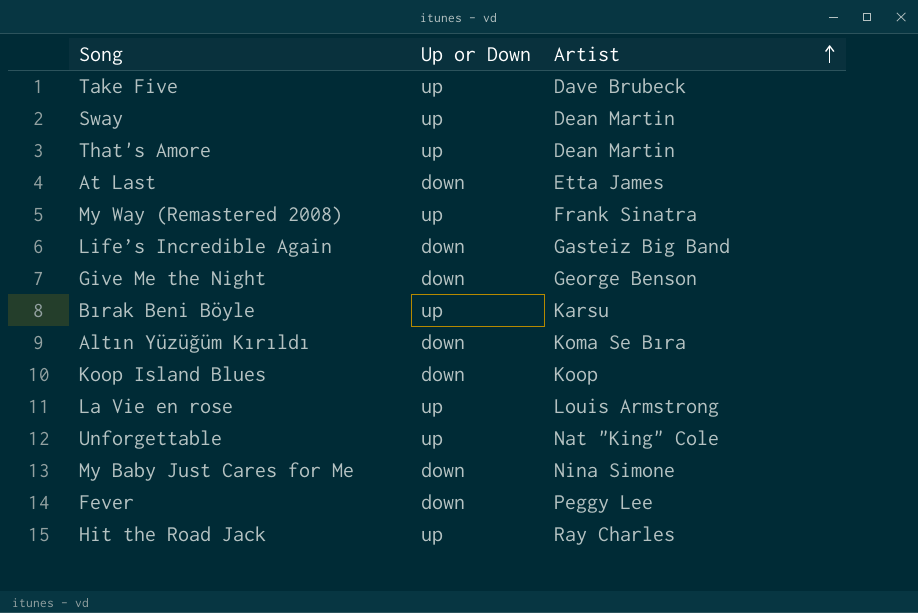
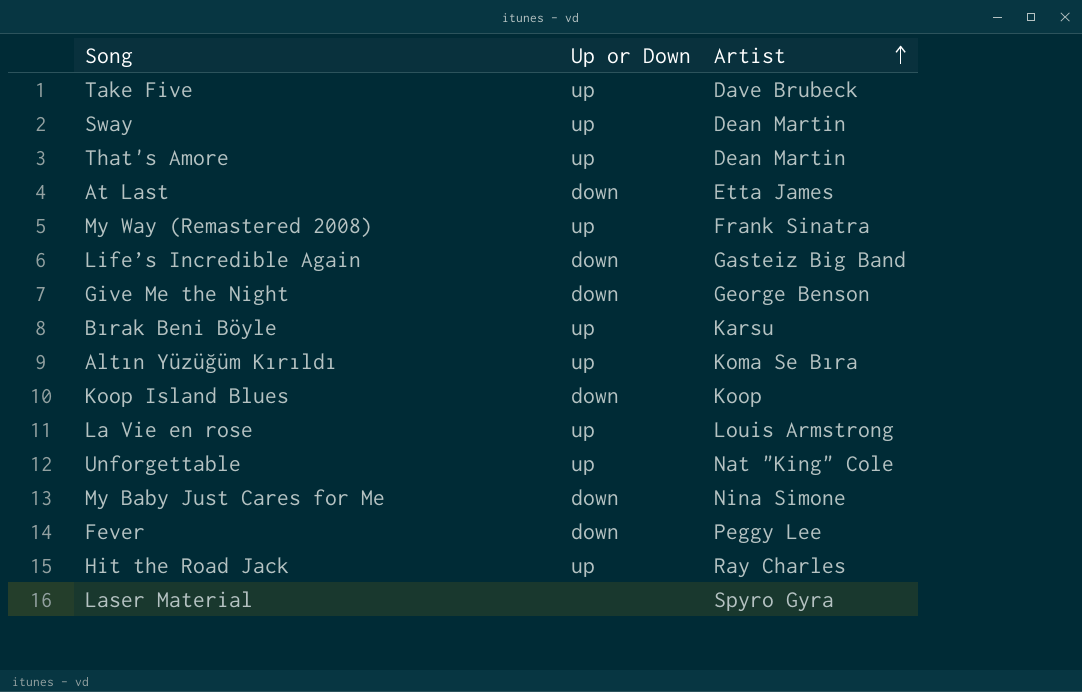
Altın Yüzüğüm Kırıldı | Up or Down: down -> up
row Laser Material: none -> none | Spyro Gyra

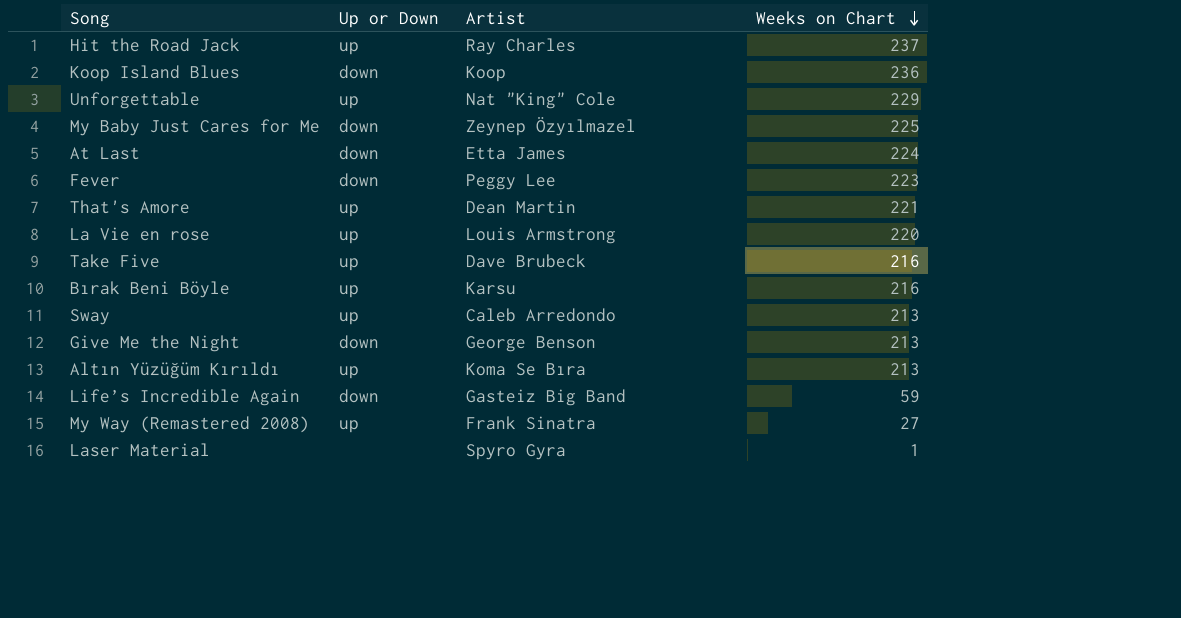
row order: Artist ascending -> Weeks on Chart descending
column Weeks on Chart | position: none -> 4
My Baby Just Cares for Me | Artist: Nina Simone -> Zeynep Özyılmazel
Sway | Artist: Dean Martin -> Caleb Arredondo

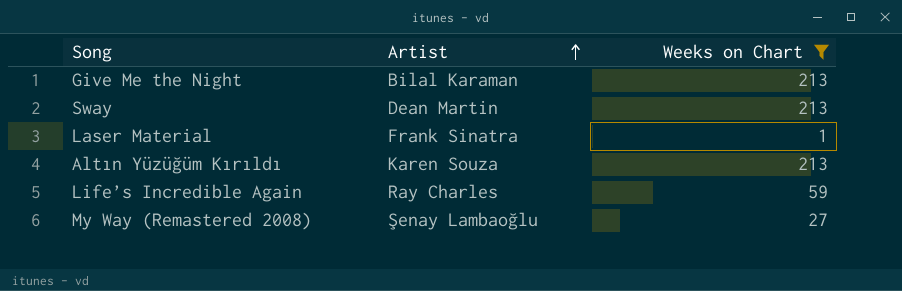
filter: none -> Weeks on Chart <= 213
row order: Weeks on Chart descending -> Artist ascending
column Up or Down | position: 2 -> none
Give Me the Night | Artist: George Benson -> Bilal Karaman
Sway | Artist: Caleb Arredondo -> Dean Martin
Laser Material | Artist: Spyro Gyra -> Frank Sinatra
Altın Yüzüğüm Kırıldı | Artist: Koma Se Bıra -> Karen Souza
Life’s Incredible Again | Artist: Gasteiz Big Band -> Ray Charles
My Way (Remastered 2008) | Artist: Frank Sinatra -> Şenay Lambaoğlu

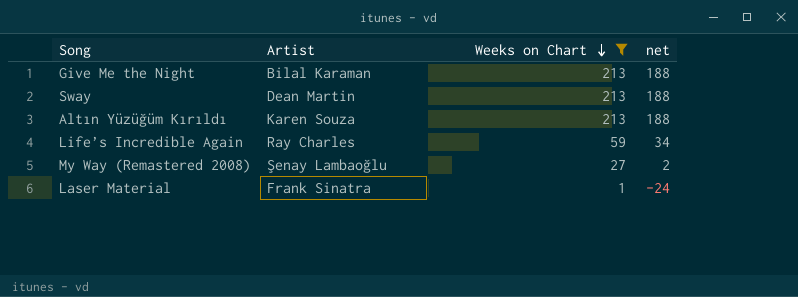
row order: Artist ascending -> Weeks on Chart descending
column net | formula: none -> [Weeks on Chart] - 25

